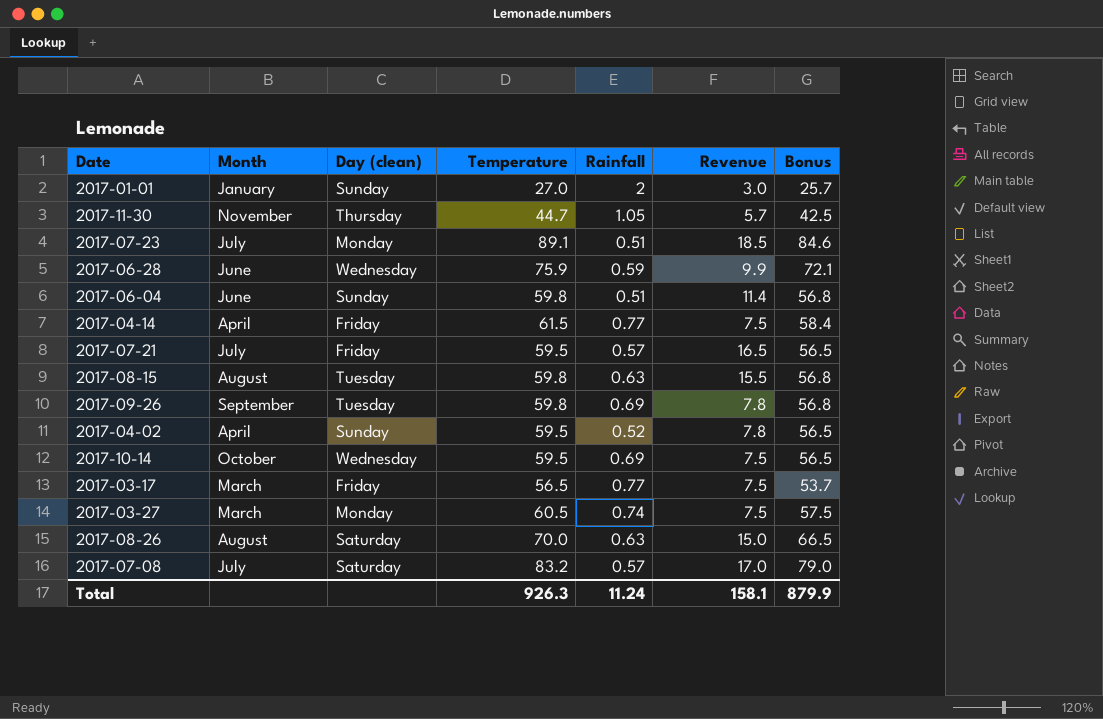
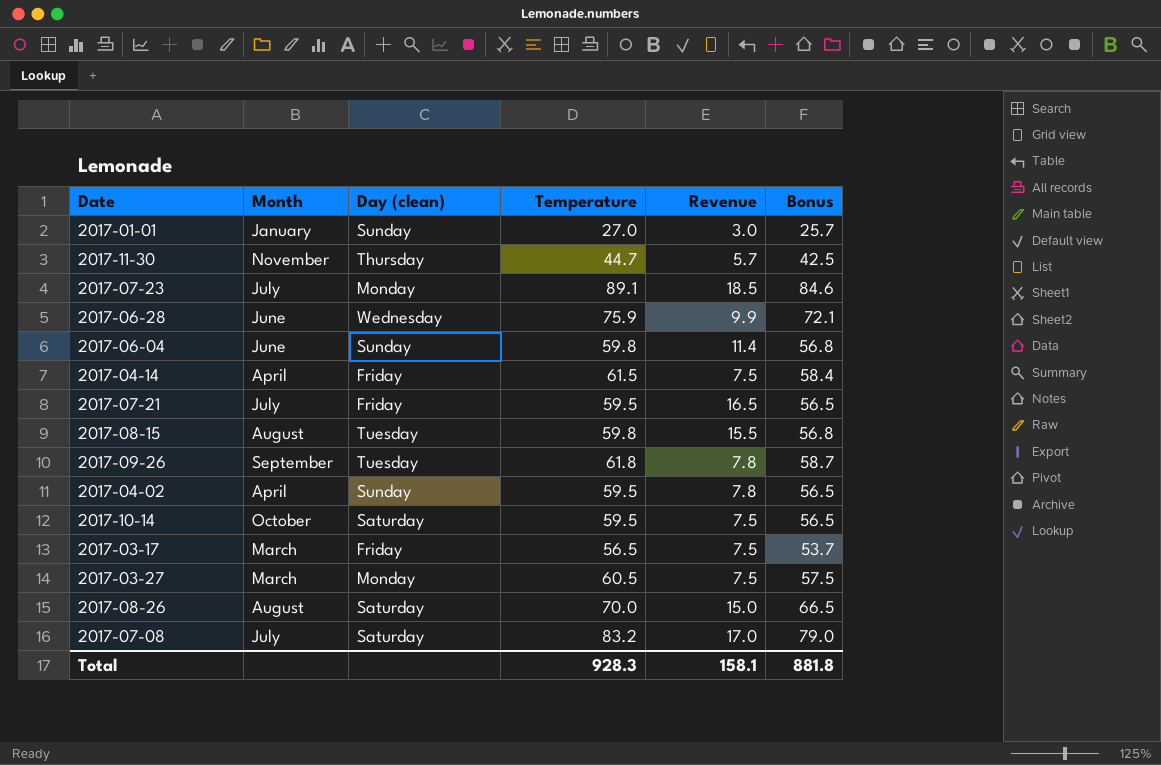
column Rainfall | position: 5 -> none
2017-09-26 | Temperature: 59.8 -> 61.8
2017-09-26 | Bonus: 56.8 -> 58.7
2017-10-14 | Day (clean): Wednesday -> Saturday
Total | Temperature: 926.3 -> 928.3
Total | Bonus: 879.9 -> 881.8

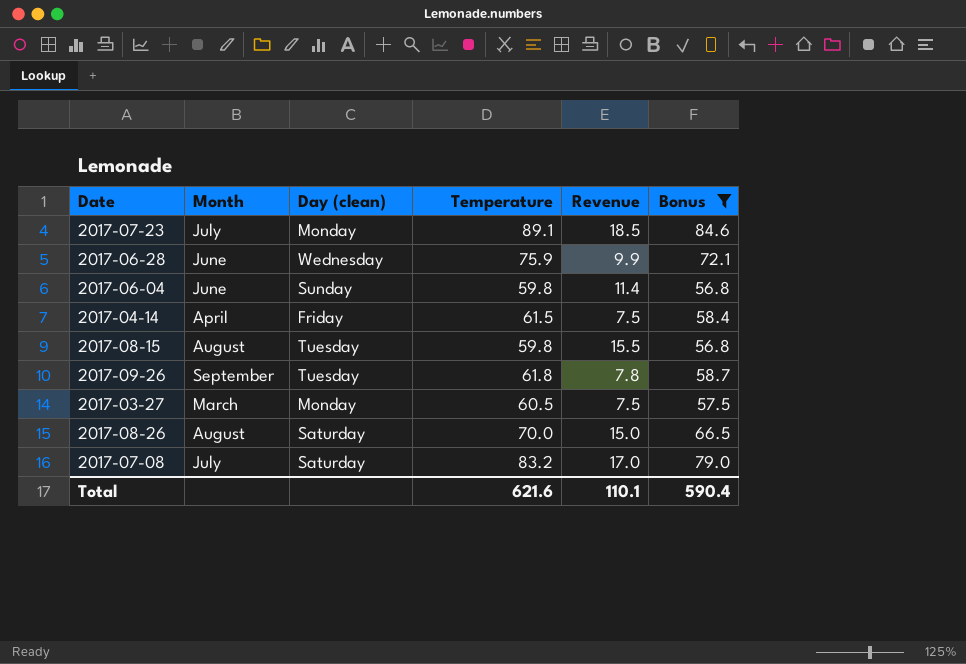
filter: none -> Bonus >= 56.8
Total | Temperature: 928.3 -> 621.6
Total | Revenue: 158.1 -> 110.1
Total | Bonus: 881.8 -> 590.4

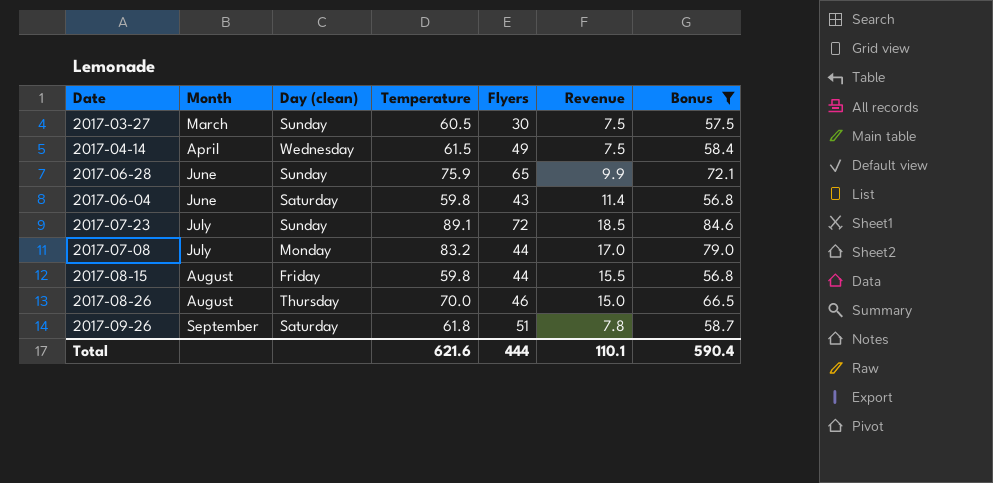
row order: none -> Month ascending
column Flyers | position: none -> 5
2017-03-27 | Day (clean): Monday -> Sunday
2017-04-14 | Day (clean): Friday -> Wednesday
2017-06-28 | Day (clean): Wednesday -> Sunday
2017-06-04 | Day (clean): Sunday -> Saturday
2017-07-23 | Day (clean): Monday -> Sunday
2017-07-08 | Day (clean): Saturday -> Monday
2017-08-15 | Day (clean): Tuesday -> Friday
2017-08-26 | Day (clean): Saturday -> Thursday
2017-09-26 | Day (clean): Tuesday -> Saturday

